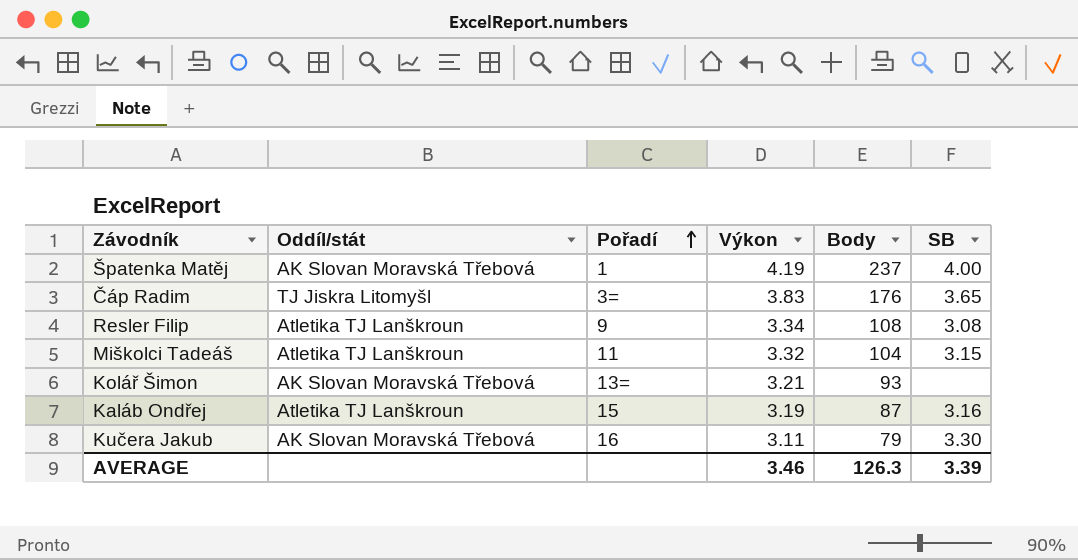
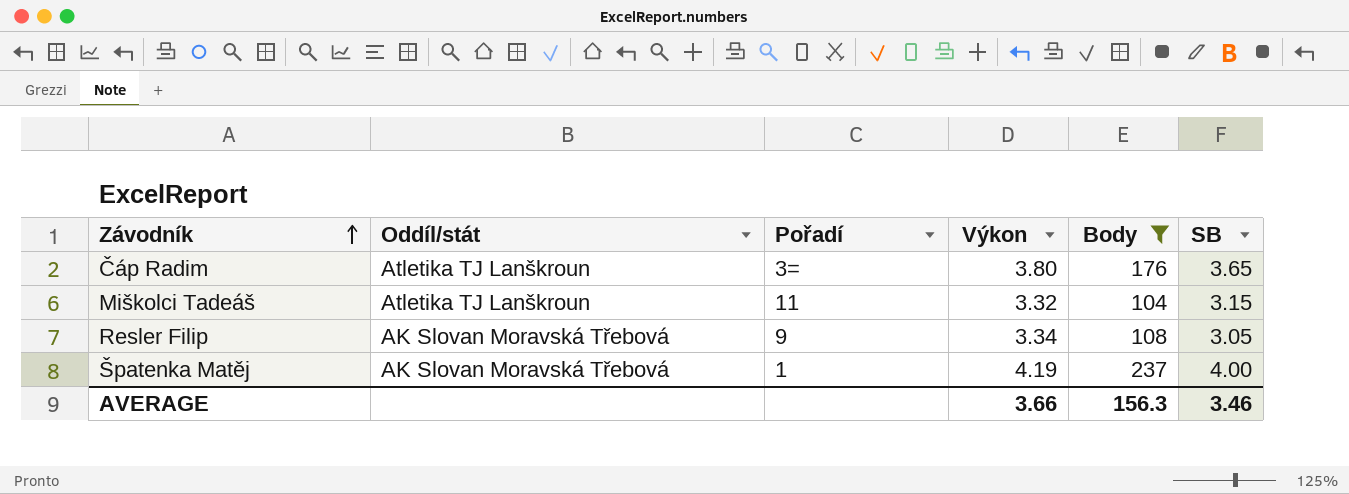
filter: none -> Body >= 104
row order: Pořadí ascending -> Závodník ascending
Čáp Radim | Oddíl/stát: TJ Jiskra Litomyšl -> Atletika TJ Lanškroun
Čáp Radim | Výkon: 3.83 -> 3.80
Resler Filip | Oddíl/stát: Atletika TJ Lanškroun -> AK Slovan Moravská Třebová
Resler Filip | SB: 3.08 -> 3.05
AVERAGE | Výkon: 3.46 -> 3.66
AVERAGE | Body: 126.3 -> 156.3
AVERAGE | SB: 3.39 -> 3.46

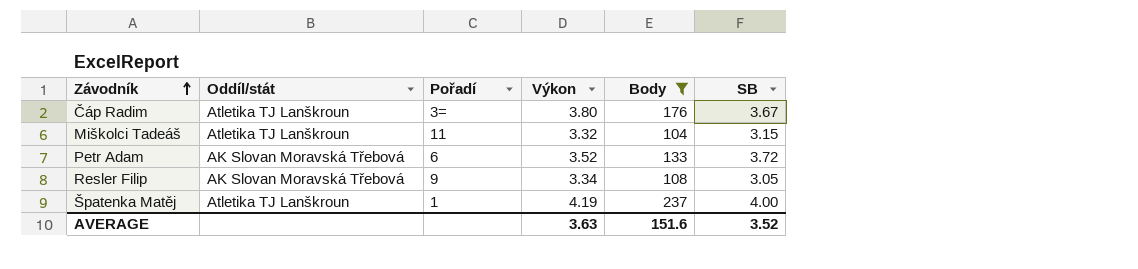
Čáp Radim | SB: 3.65 -> 3.67
row Petr Adam: none -> AK Slovan Moravská Třebová | 6 | 3.52 | 133 | 3.72
Špatenka Matěj | Oddíl/stát: AK Slovan Moravská Třebová -> Atletika TJ Lanškroun
AVERAGE | Výkon: 3.66 -> 3.63
AVERAGE | Body: 156.3 -> 151.6
AVERAGE | SB: 3.46 -> 3.52

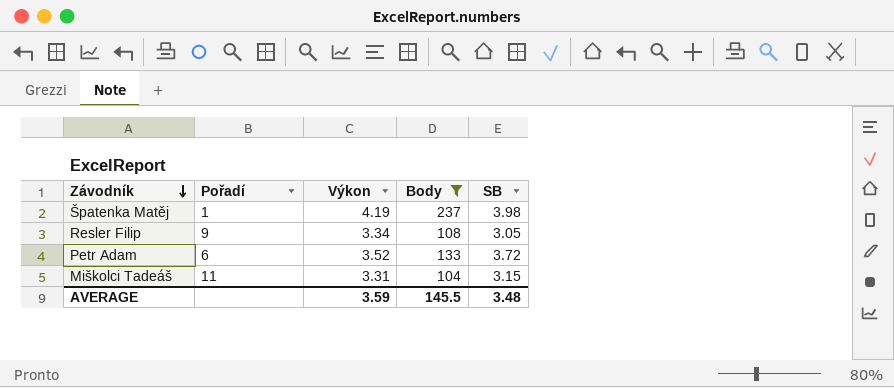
row order: Závodník ascending -> Závodník descending
column Oddíl/stát | position: 2 -> none
row Čáp Radim: Atletika TJ Lanškroun | 3= | 3.80 | 176 | 3.67 -> none
Špatenka Matěj | SB: 4.00 -> 3.98
Miškolci Tadeáš | Výkon: 3.32 -> 3.31
AVERAGE | Výkon: 3.63 -> 3.59
AVERAGE | Body: 151.6 -> 145.5
AVERAGE | SB: 3.52 -> 3.48

